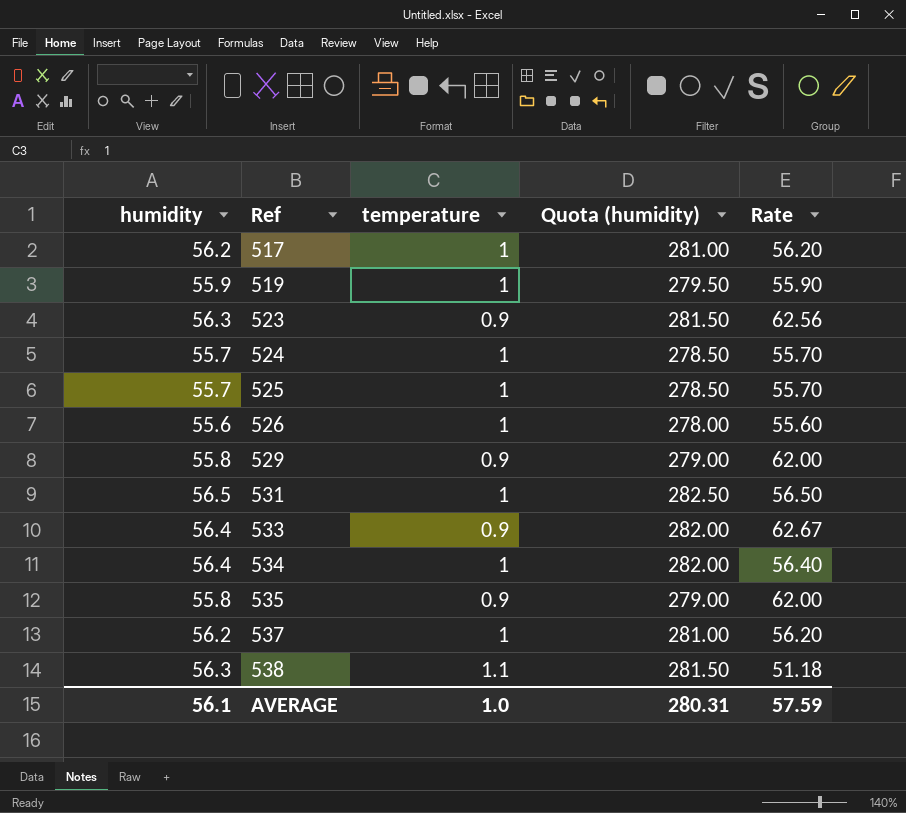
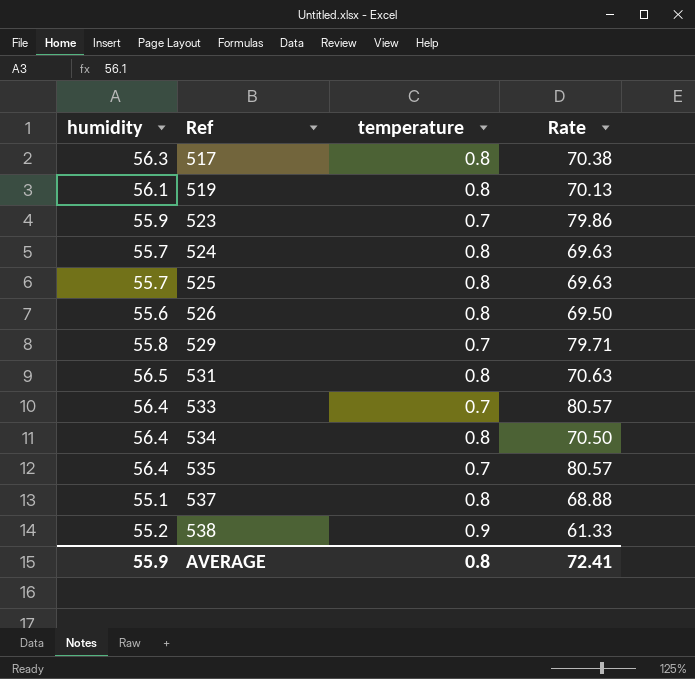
column Quota (humidity) | formula: [humidity] * 5 -> none
517 | humidity: 56.2 -> 56.3
517 | temperature: 1 -> 0.8
517 | Rate: 56.20 -> 70.38
519 | humidity: 55.9 -> 56.1
519 | temperature: 1 -> 0.8
519 | Rate: 55.90 -> 70.13
523 | humidity: 56.3 -> 55.9
523 | temperature: 0.9 -> 0.7
523 | Rate: 62.56 -> 79.86
524 | temperature: 1 -> 0.8
524 | Rate: 55.70 -> 69.63
525 | temperature: 1 -> 0.8
525 | Rate: 55.70 -> 69.63
526 | temperature: 1 -> 0.8
526 | Rate: 55.60 -> 69.50
529 | temperature: 0.9 -> 0.7
529 | Rate: 62.00 -> 79.71
531 | temperature: 1 -> 0.8
531 | Rate: 56.50 -> 70.63
533 | temperature: 0.9 -> 0.7
533 | Rate: 62.67 -> 80.57
534 | temperature: 1 -> 0.8
534 | Rate: 56.40 -> 70.50
535 | humidity: 55.8 -> 56.4
535 | temperature: 0.9 -> 0.7
535 | Rate: 62.00 -> 80.57
537 | humidity: 56.2 -> 55.1
537 | temperature: 1 -> 0.8
537 | Rate: 56.20 -> 68.88
538 | humidity: 56.3 -> 55.2
538 | temperature: 1.1 -> 0.9
538 | Rate: 51.18 -> 61.33
AVERAGE | humidity: 56.1 -> 55.9
AVERAGE | temperature: 1.0 -> 0.8
AVERAGE | Rate: 57.59 -> 72.41

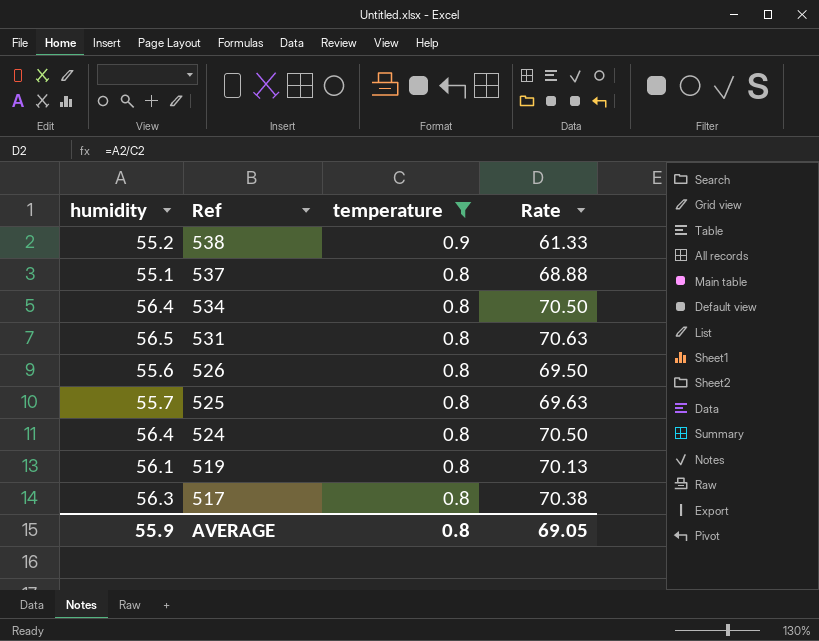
filter: none -> temperature != 0.7
row order: Ref ascending -> Ref descending
524 | humidity: 55.7 -> 56.4
524 | Rate: 69.63 -> 70.50
AVERAGE | Rate: 72.41 -> 69.05

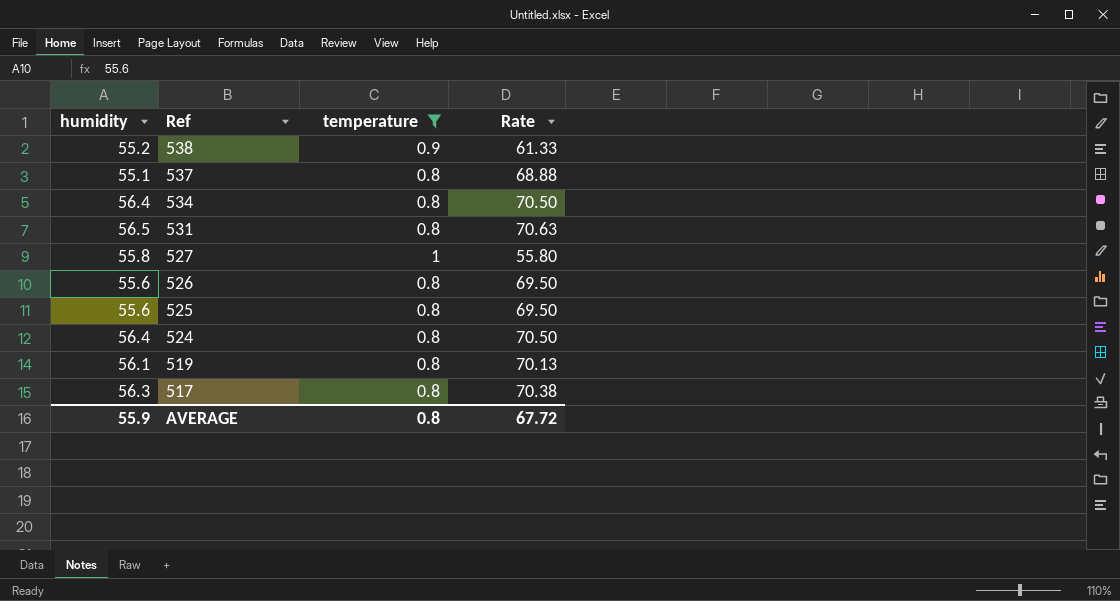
row 527: none -> 55.8 | 1 | 55.80
525 | humidity: 55.7 -> 55.6
525 | Rate: 69.63 -> 69.50
AVERAGE | Rate: 69.05 -> 67.72

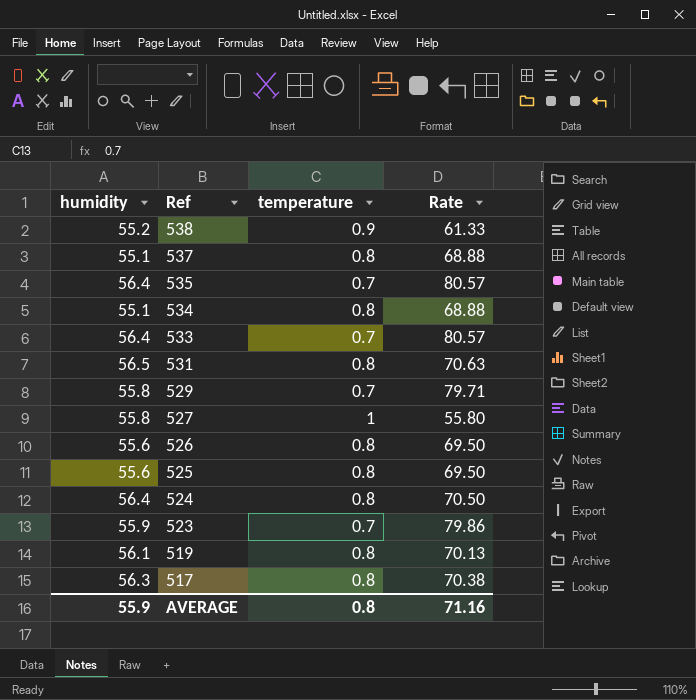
filter: temperature != 0.7 -> none
534 | humidity: 56.4 -> 55.1
534 | Rate: 70.50 -> 68.88
AVERAGE | Rate: 67.72 -> 71.16

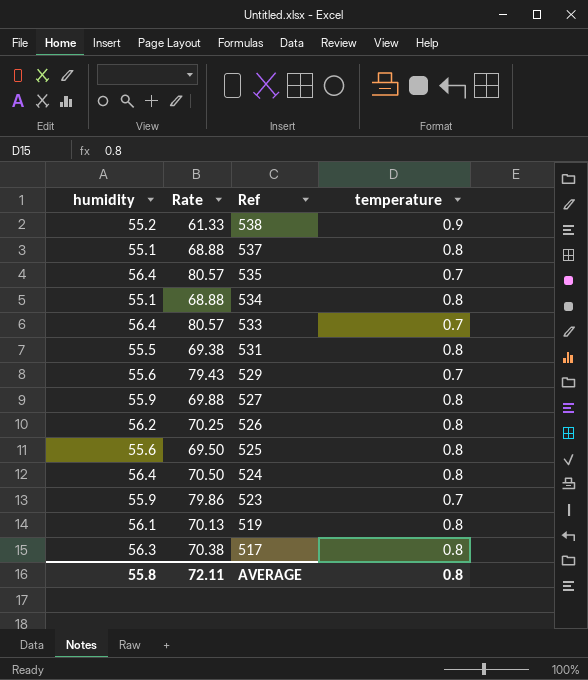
column Rate | position: 4 -> 2
531 | humidity: 56.5 -> 55.5
531 | Rate: 70.63 -> 69.38
529 | humidity: 55.8 -> 55.6
529 | Rate: 79.71 -> 79.43
527 | humidity: 55.8 -> 55.9
527 | Rate: 55.80 -> 69.88
527 | temperature: 1 -> 0.8
526 | humidity: 55.6 -> 56.2
526 | Rate: 69.50 -> 70.25
AVERAGE | humidity: 55.9 -> 55.8
AVERAGE | Rate: 71.16 -> 72.11

